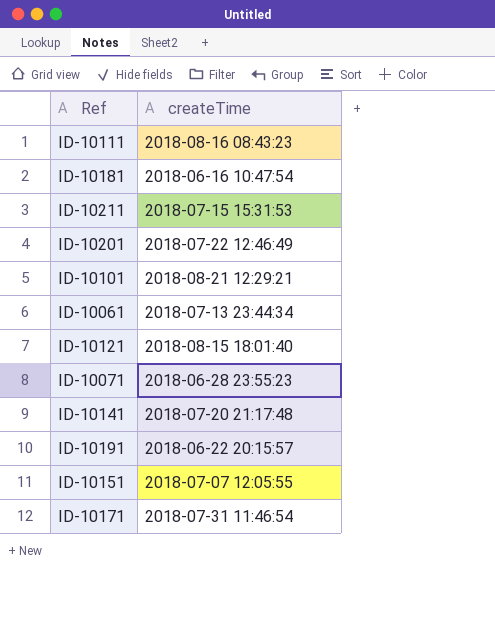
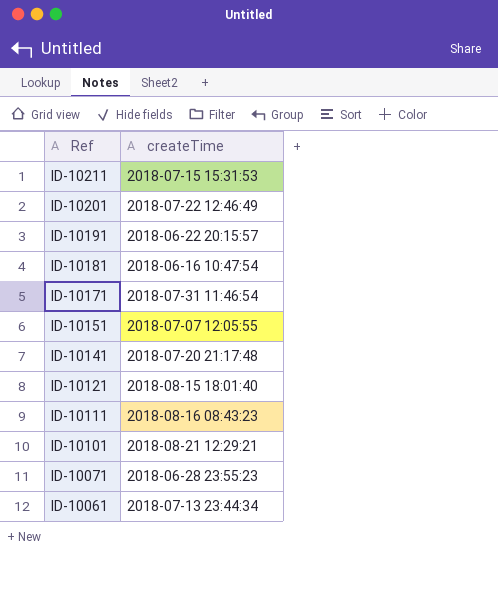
row order: none -> Ref descending

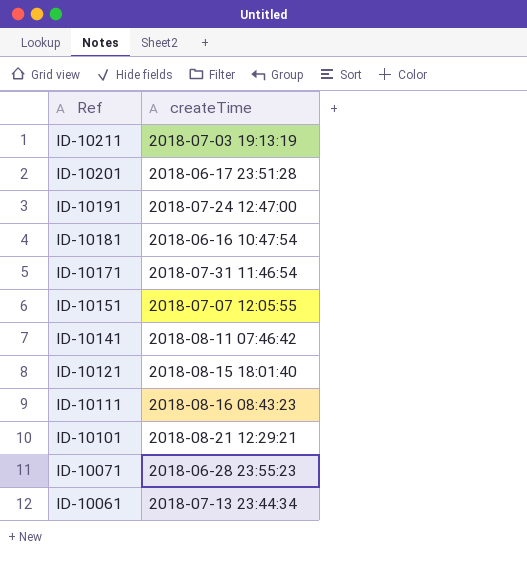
ID-10211 | createTime: 2018-07-15 15:31:53 -> 2018-07-03 19:13:19
ID-10201 | createTime: 2018-07-22 12:46:49 -> 2018-06-17 23:51:28
ID-10191 | createTime: 2018-06-22 20:15:57 -> 2018-07-24 12:47:00
ID-10141 | createTime: 2018-07-20 21:17:48 -> 2018-08-11 07:46:42

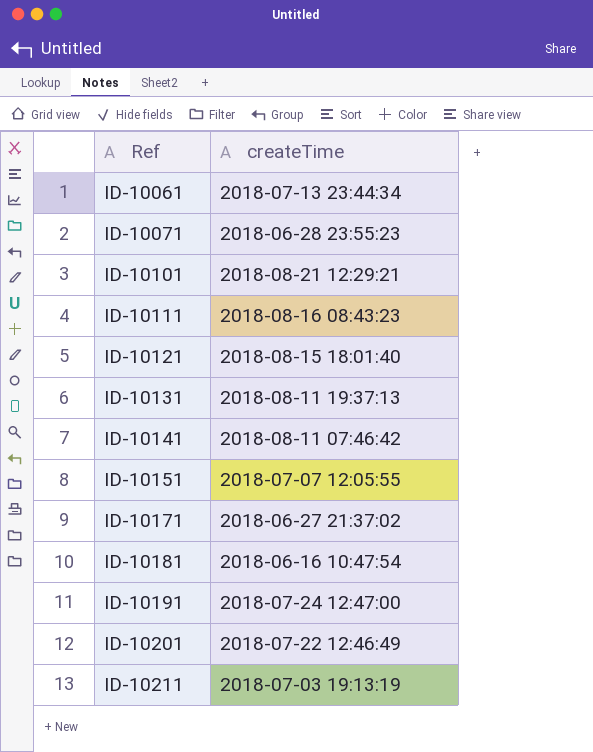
row order: Ref descending -> Ref ascending
row ID-10131: none -> 2018-08-11 19:37:13
ID-10171 | createTime: 2018-07-31 11:46:54 -> 2018-06-27 21:37:02
ID-10201 | createTime: 2018-06-17 23:51:28 -> 2018-07-22 12:46:49

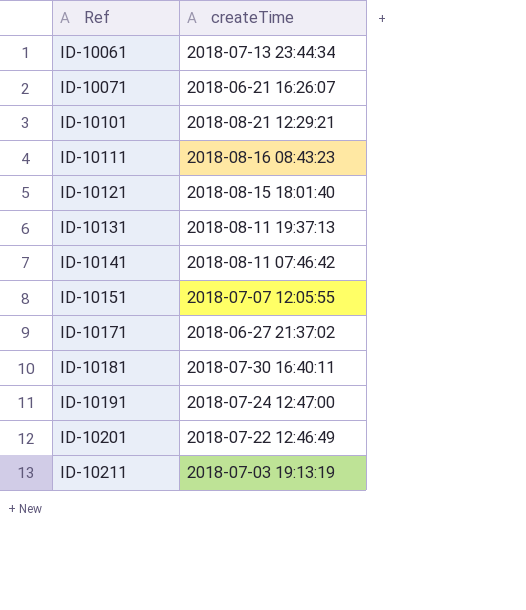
ID-10071 | createTime: 2018-06-28 23:55:23 -> 2018-06-21 16:26:07
ID-10181 | createTime: 2018-06-16 10:47:54 -> 2018-07-30 16:40:11

